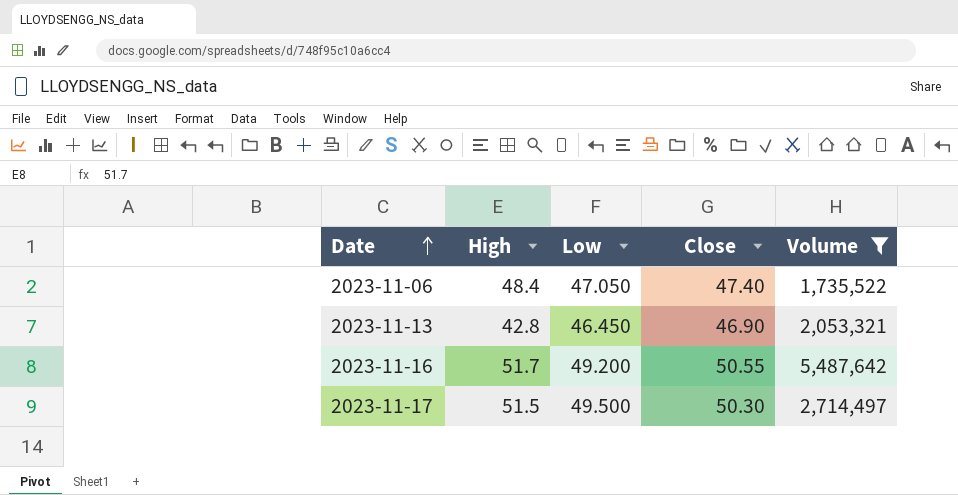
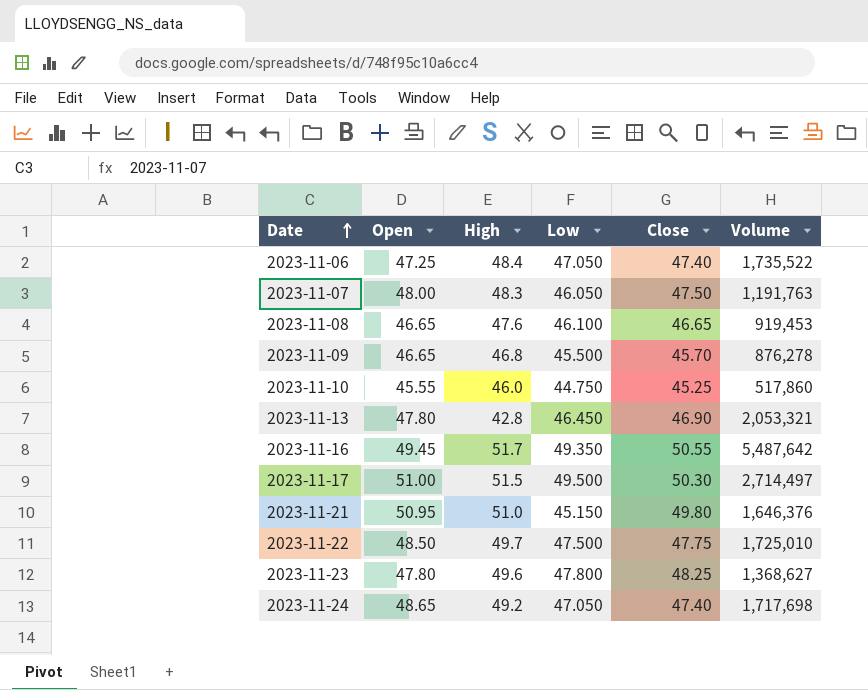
filter: Volume >= 1,735,522 -> none
column Open | position: none -> 2
2023-11-16 | Low: 49.200 -> 49.350

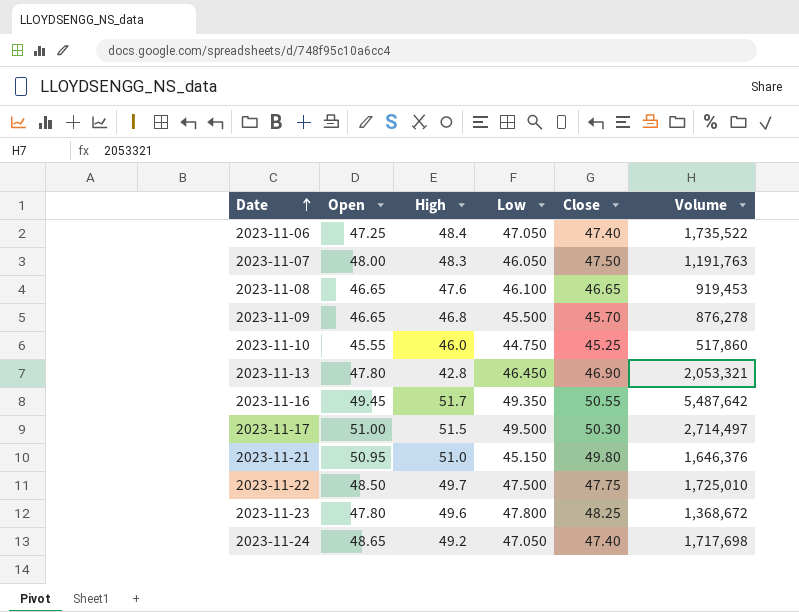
2023-11-23 | Volume: 1,368,627 -> 1,368,672

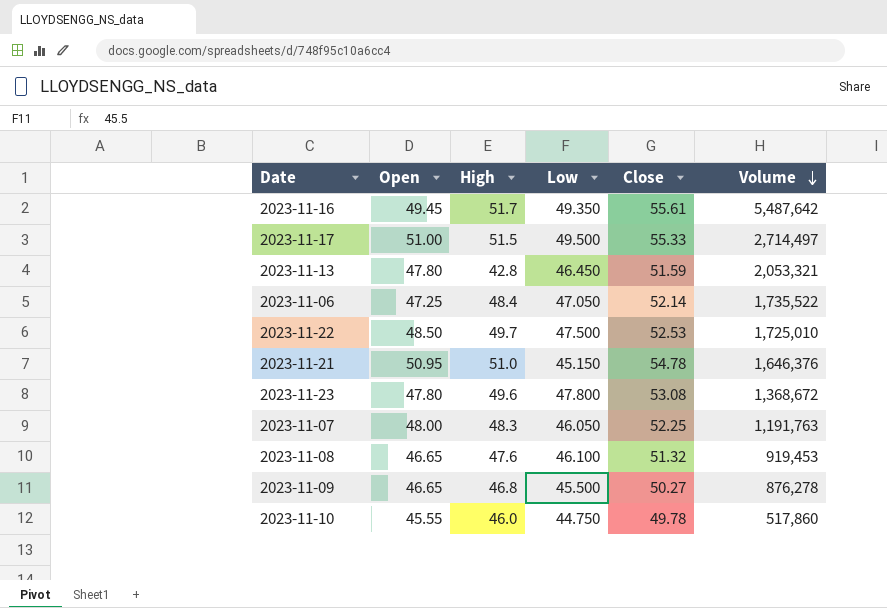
row order: Date ascending -> Volume descending
row 2023-11-24: 48.65 | 49.2 | 47.050 | 47.40 | 1,717,698 -> none
2023-11-16 | Close: 50.55 -> 55.61
2023-11-17 | Close: 50.30 -> 55.33
2023-11-13 | Close: 46.90 -> 51.59
2023-11-06 | Close: 47.40 -> 52.14
2023-11-22 | Close: 47.75 -> 52.53
2023-11-21 | Close: 49.80 -> 54.78
2023-11-23 | Close: 48.25 -> 53.08
2023-11-07 | Close: 47.50 -> 52.25
2023-11-08 | Close: 46.65 -> 51.32
2023-11-09 | Close: 45.70 -> 50.27
2023-11-10 | Close: 45.25 -> 49.78

